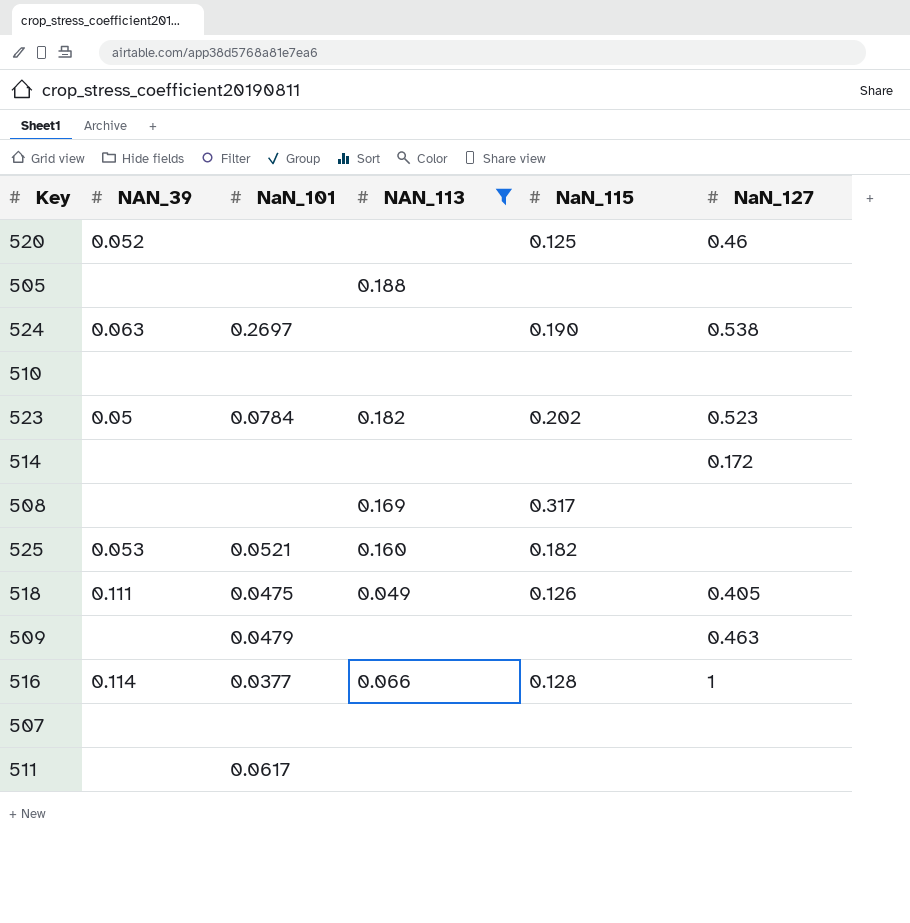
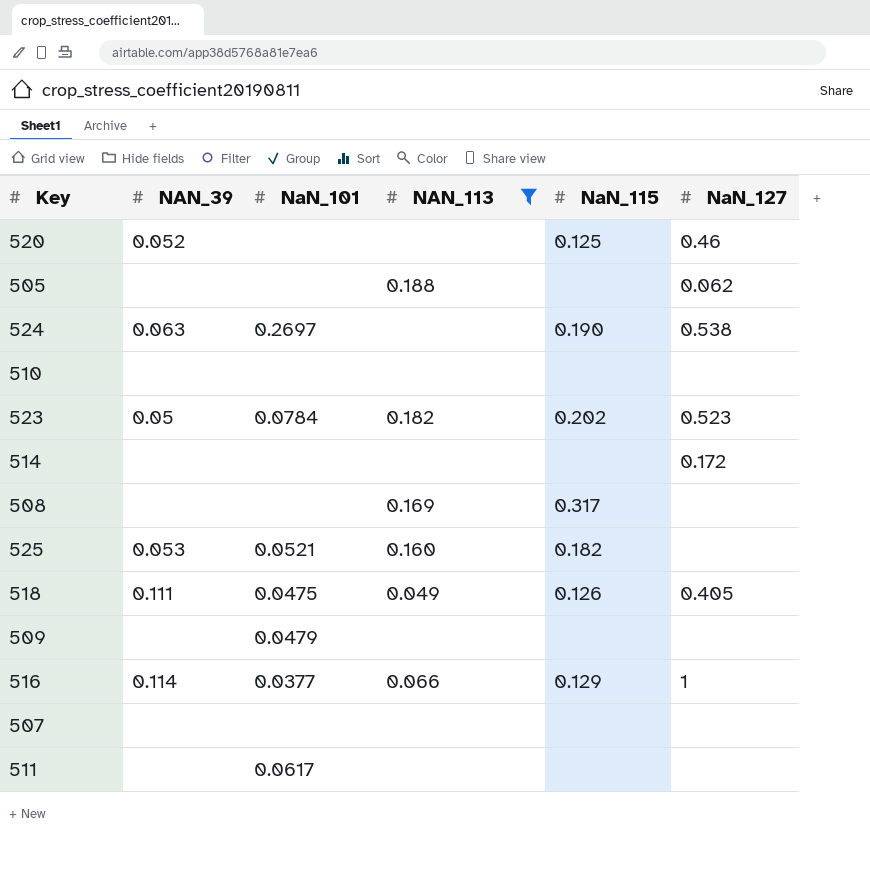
505 | NaN_127: none -> 0.062
509 | NaN_127: 0.463 -> none
516 | NaN_115: 0.128 -> 0.129

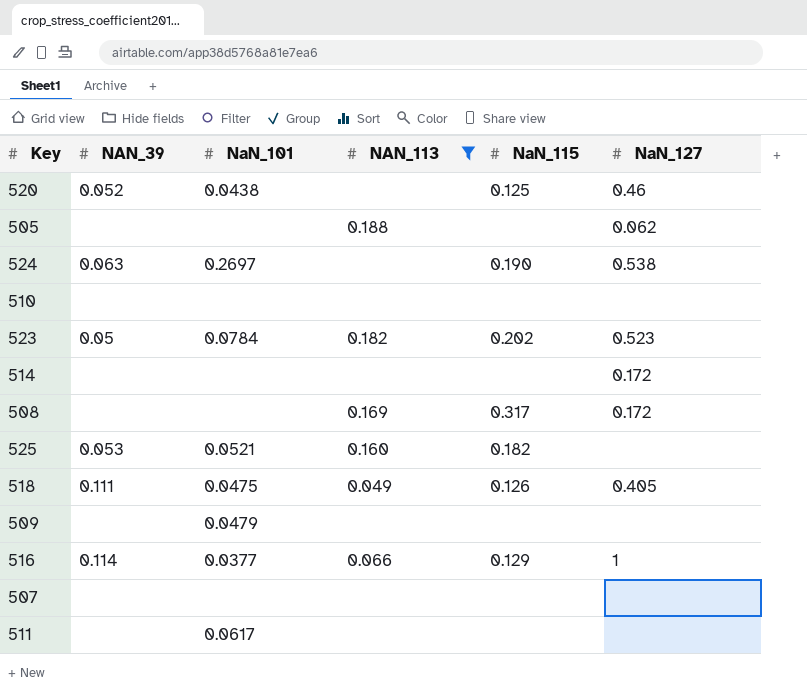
520 | NaN_101: none -> 0.0438
508 | NaN_127: none -> 0.172

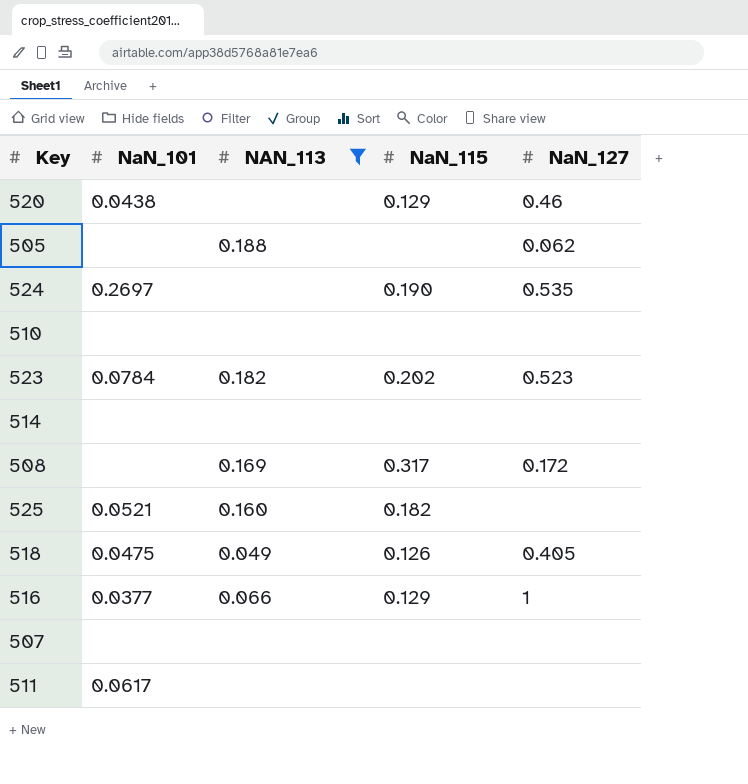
column NAN_39 | position: 2 -> none
row 509: none | 0.0479 | none | none | none -> none
520 | NaN_115: 0.125 -> 0.129
524 | NaN_127: 0.538 -> 0.535
514 | NaN_127: 0.172 -> none

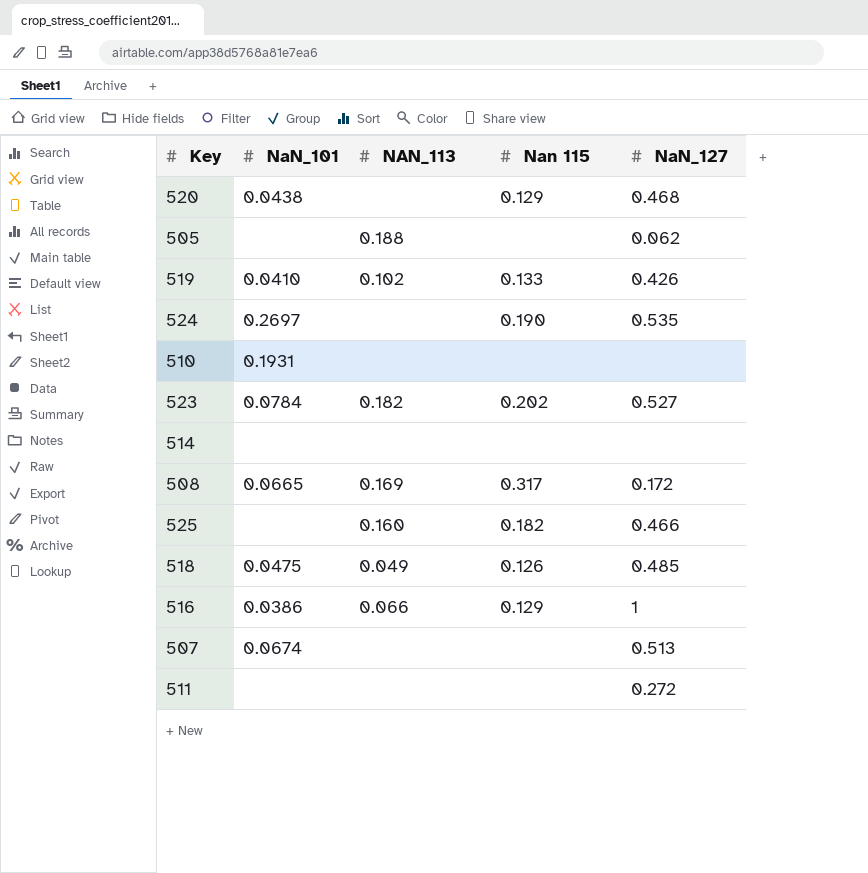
filter: NAN_113 != 0.102 -> none
column name: NaN_115 -> Nan 115
520 | NaN_127: 0.46 -> 0.468
510 | NaN_101: none -> 0.1931
523 | NaN_127: 0.523 -> 0.527
508 | NaN_101: none -> 0.0665
525 | NaN_101: 0.0521 -> none
525 | NaN_127: none -> 0.466
518 | NaN_127: 0.405 -> 0.485
516 | NaN_101: 0.0377 -> 0.0386
507 | NaN_101: none -> 0.0674
507 | NaN_127: none -> 0.513
511 | NaN_101: 0.0617 -> none
511 | NaN_127: none -> 0.272

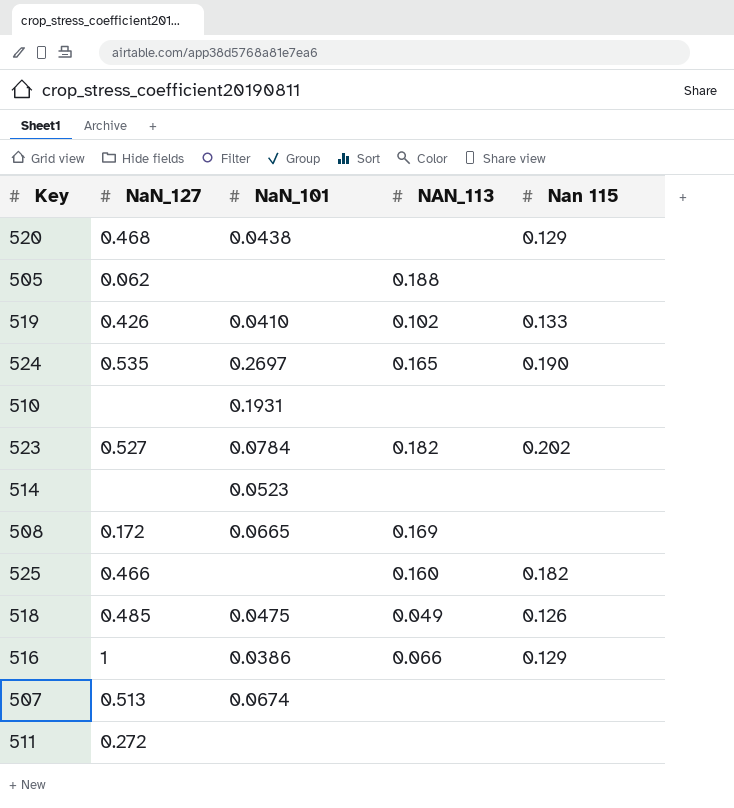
column NaN_127 | position: 5 -> 2
524 | NAN_113: none -> 0.165
514 | NaN_101: none -> 0.0523
508 | Nan 115: 0.317 -> none

